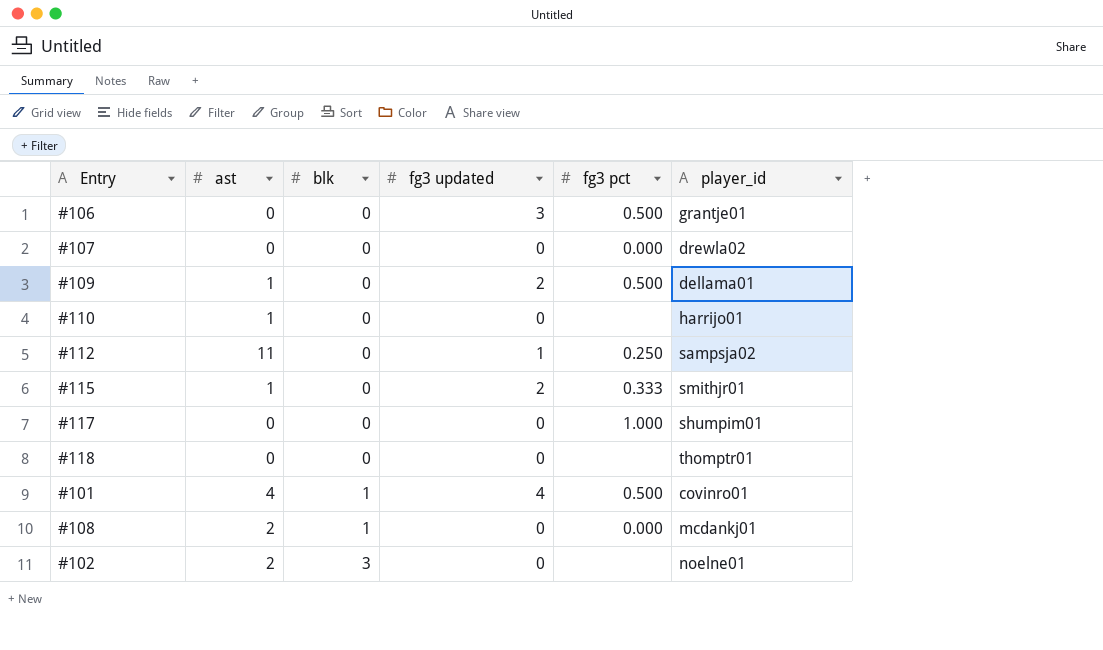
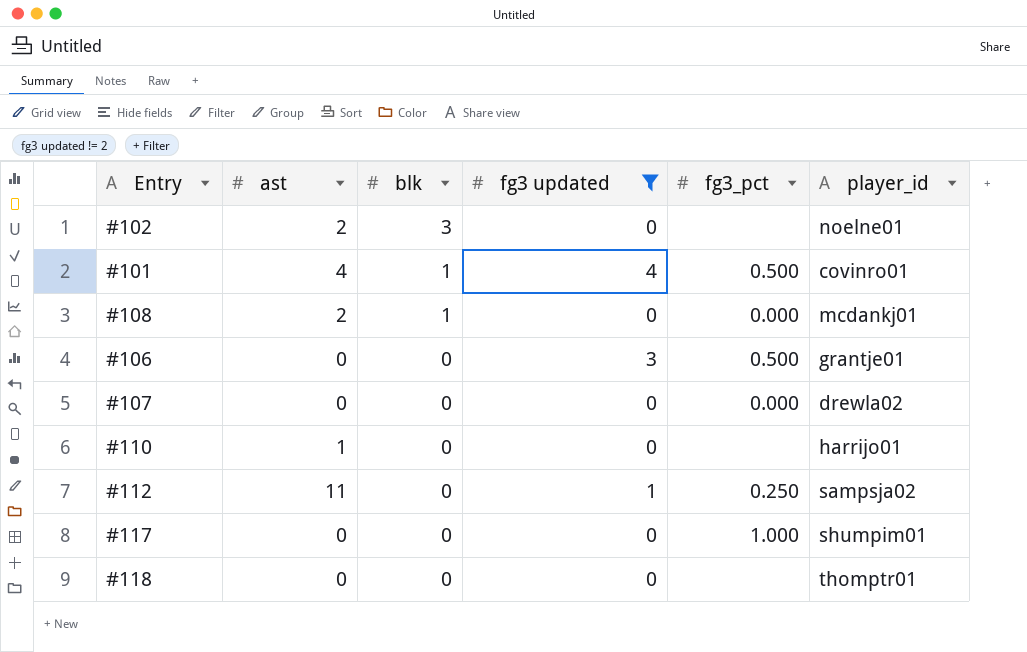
filter: none -> fg3 updated != 2
row order: blk ascending -> blk descending
column name: fg3 pct -> fg3_pct

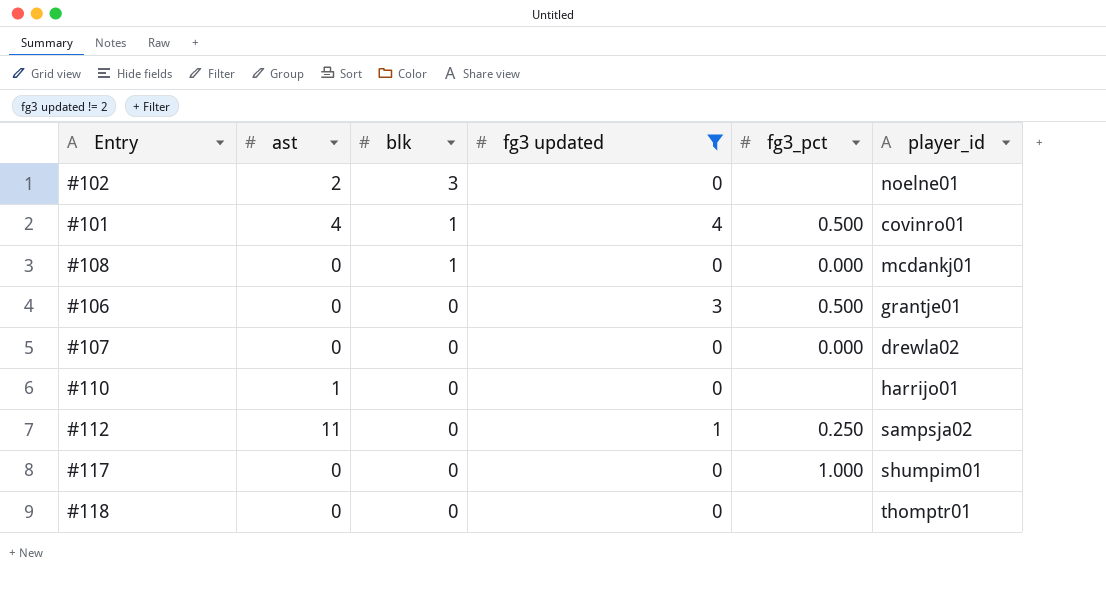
#108 | ast: 2 -> 0

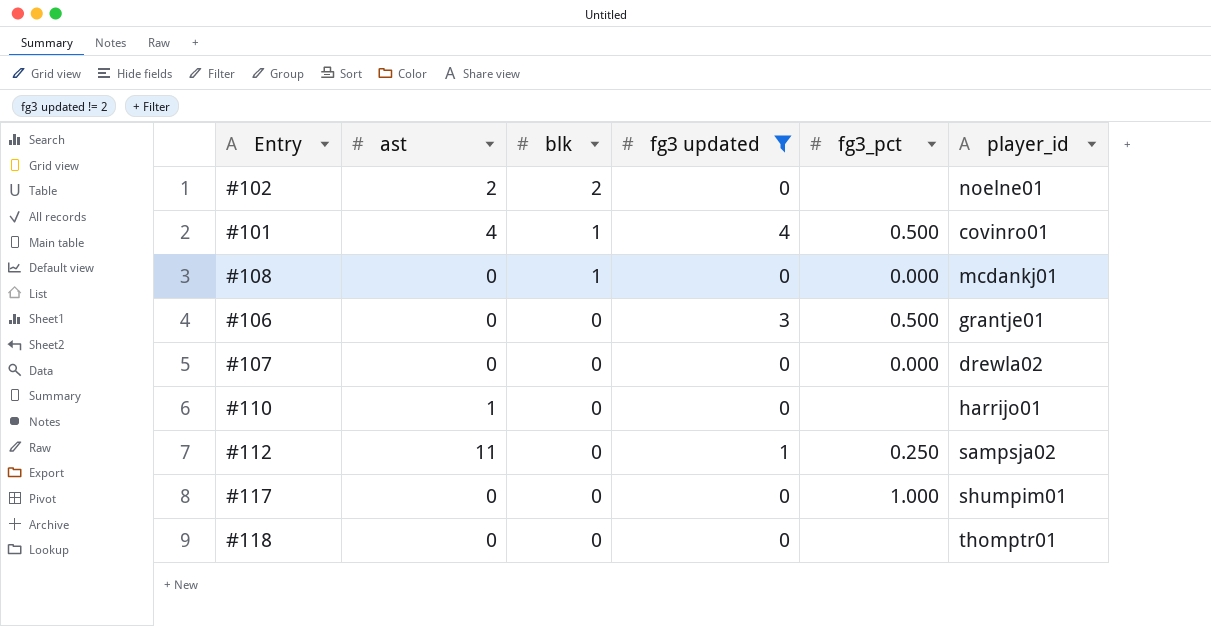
#102 | blk: 3 -> 2

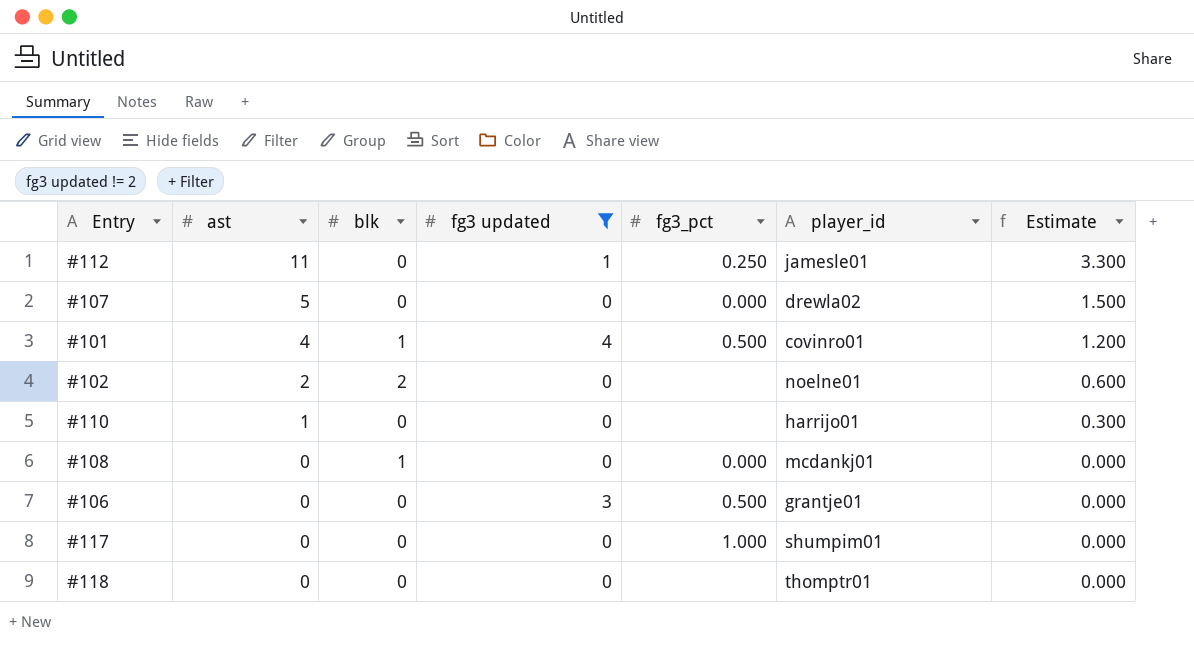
row order: blk descending -> ast descending
column Estimate | formula: none -> [ast] * 0.3
#112 | player_id: sampsja02 -> jamesle01
#107 | ast: 0 -> 5

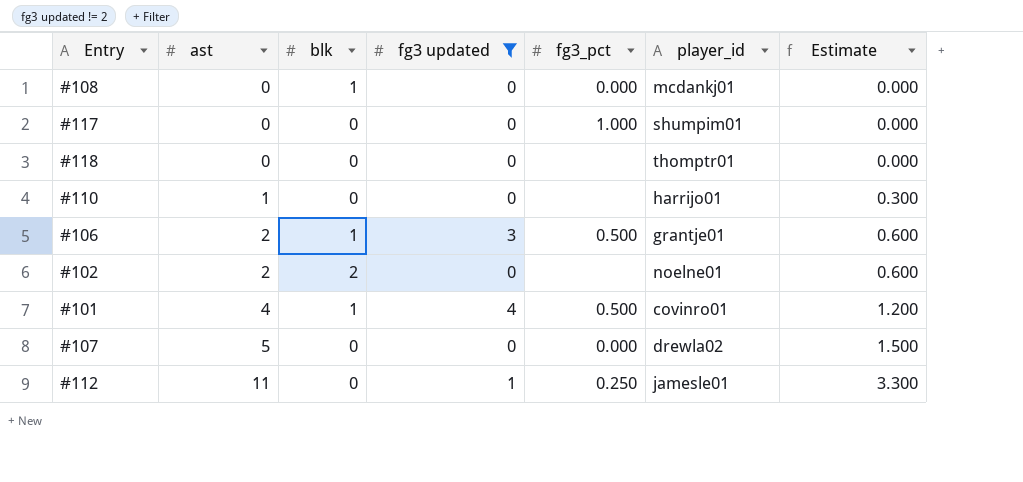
row order: ast descending -> ast ascending
#106 | ast: 0 -> 2
#106 | blk: 0 -> 1
#106 | Estimate: 0.000 -> 0.600

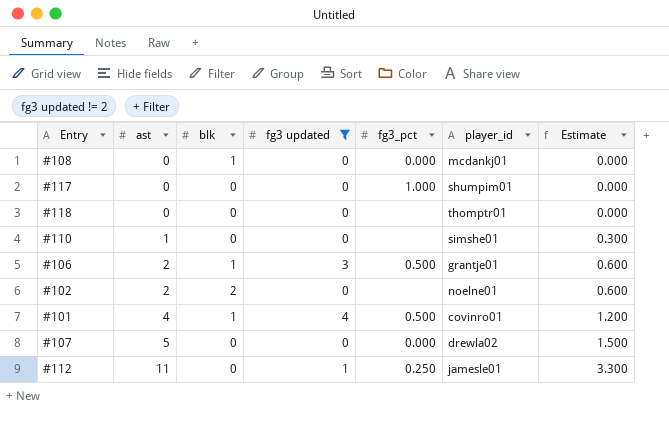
#110 | player_id: harrijo01 -> simshe01

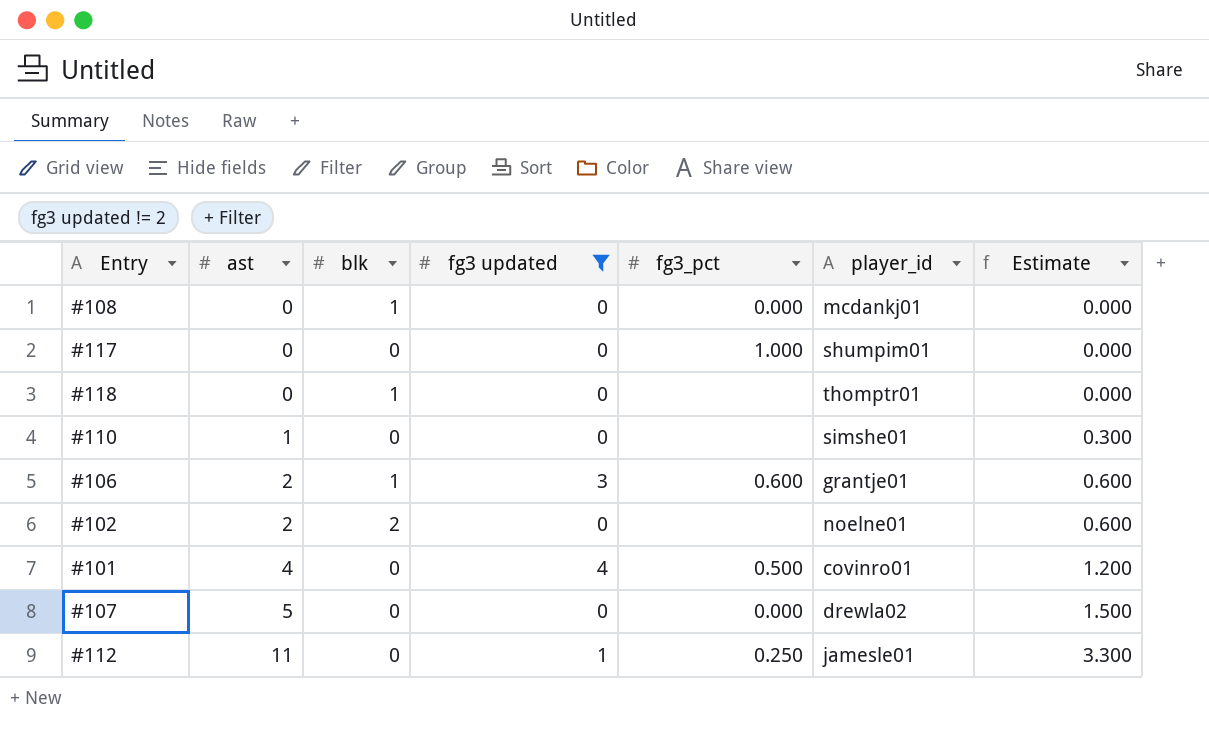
#118 | blk: 0 -> 1
#106 | fg3_pct: 0.500 -> 0.600
#101 | blk: 1 -> 0

